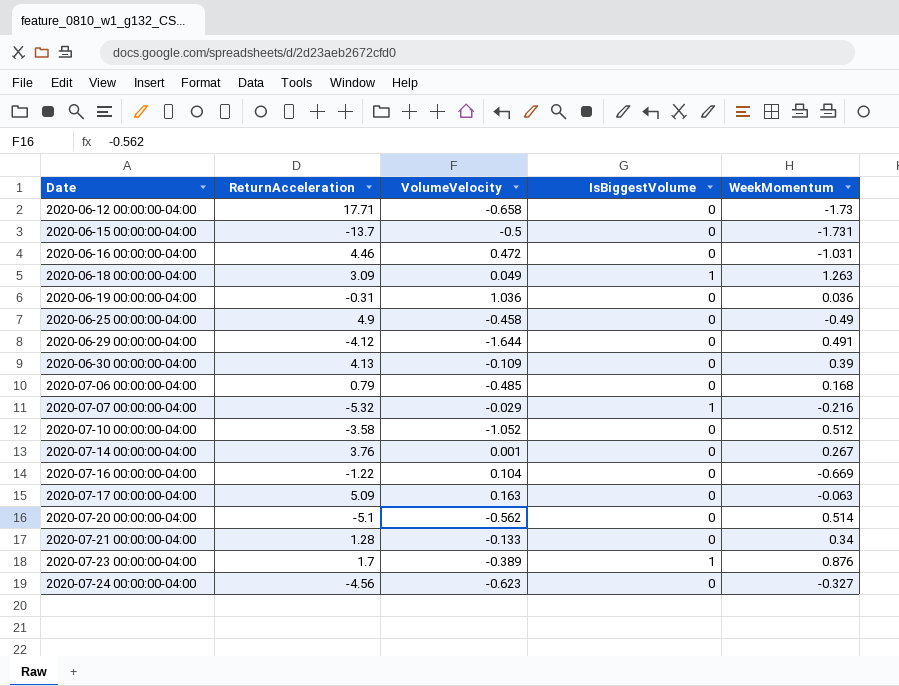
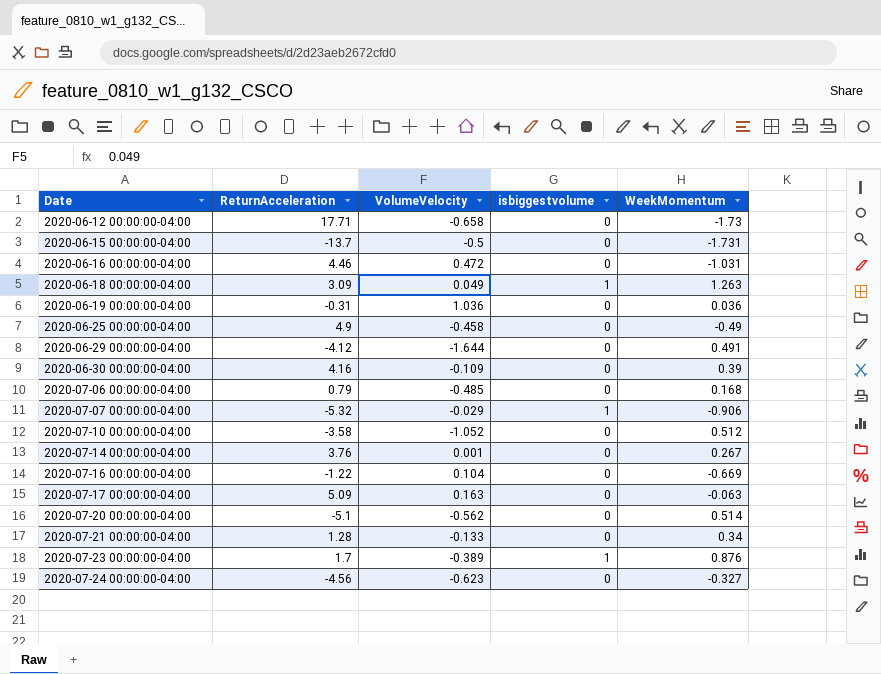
column name: IsBiggestVolume -> isbiggestvolume
2020-06-30 00:00:00-04:00 | ReturnAcceleration: 4.13 -> 4.16
2020-07-07 00:00:00-04:00 | WeekMomentum: -0.216 -> -0.906

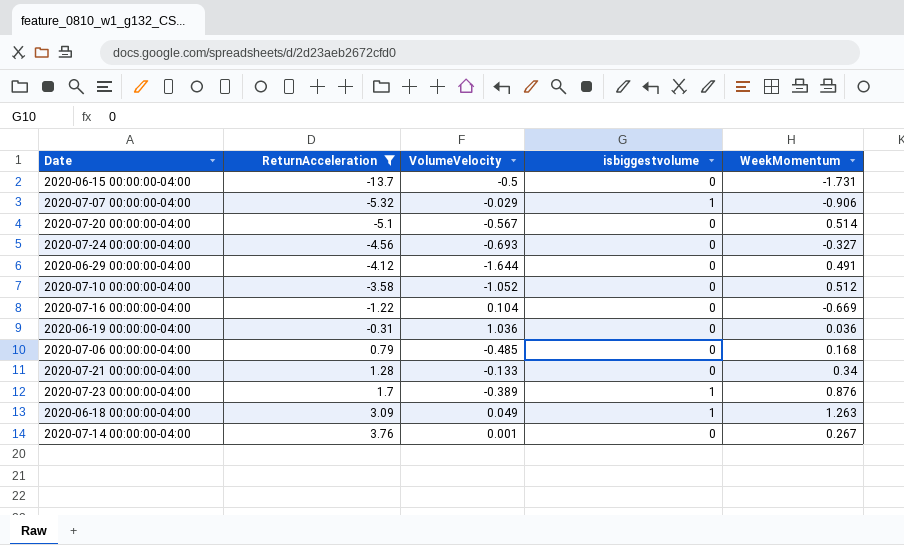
filter: none -> ReturnAcceleration <= 3.76
row order: Date ascending -> ReturnAcceleration ascending
2020-07-20 00:00:00-04:00 | VolumeVelocity: -0.562 -> -0.567
2020-07-24 00:00:00-04:00 | VolumeVelocity: -0.623 -> -0.693

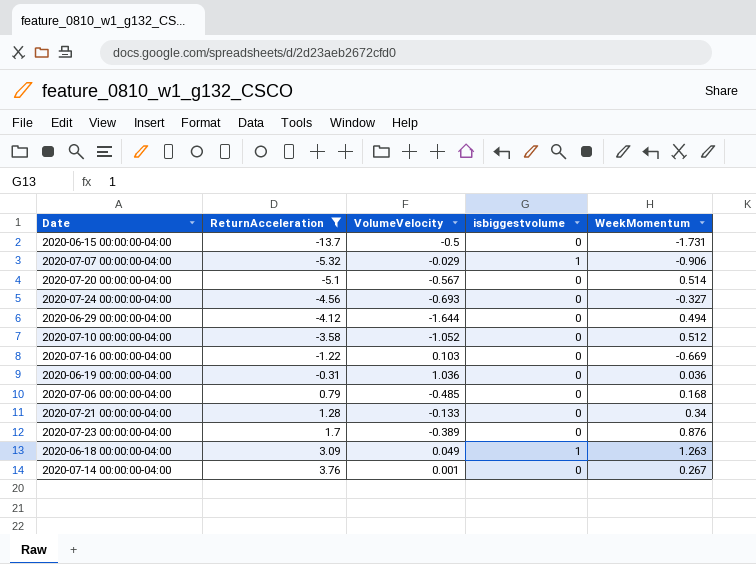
2020-06-29 00:00:00-04:00 | WeekMomentum: 0.491 -> 0.494
2020-07-16 00:00:00-04:00 | VolumeVelocity: 0.104 -> 0.103
2020-07-23 00:00:00-04:00 | isbiggestvolume: 1 -> 0

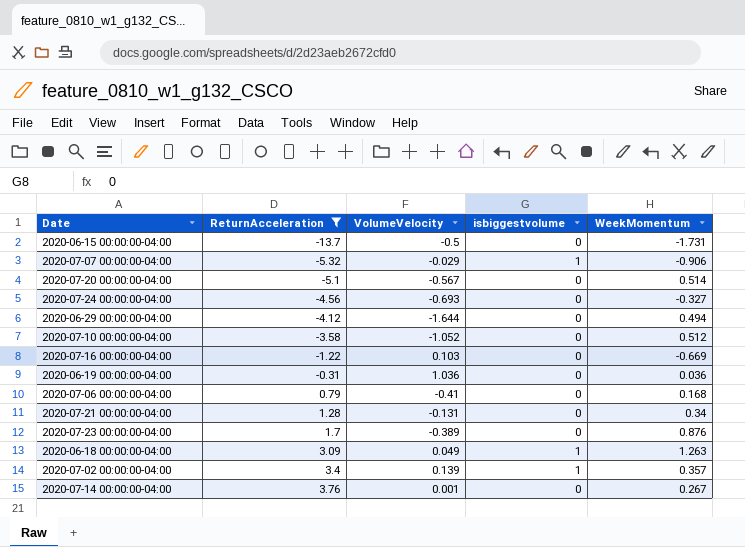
2020-07-06 00:00:00-04:00 | VolumeVelocity: -0.485 -> -0.41
2020-07-21 00:00:00-04:00 | VolumeVelocity: -0.133 -> -0.131
row 2020-07-02 00:00:00-04:00: none -> 3.4 | 0.139 | 1 | 0.357

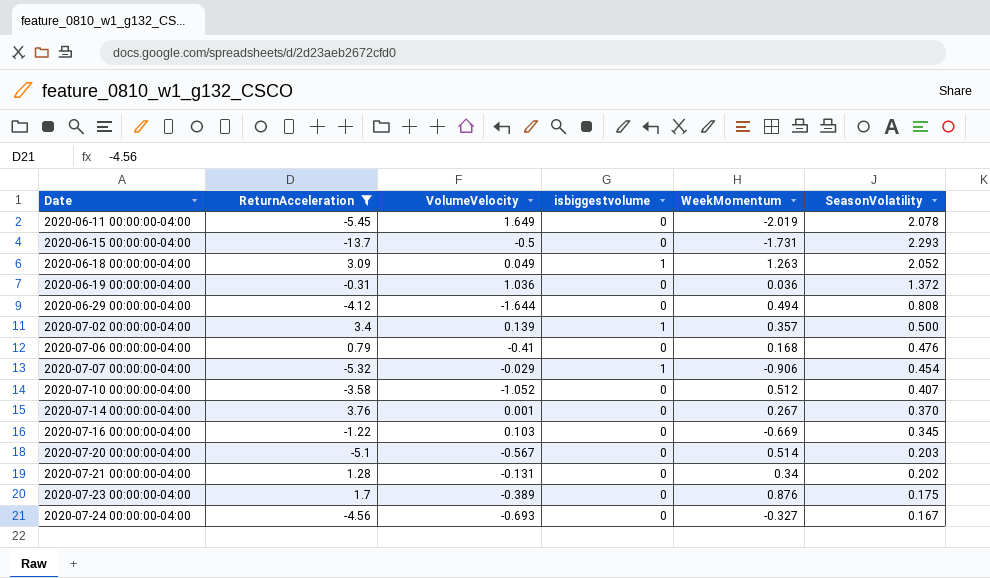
row order: ReturnAcceleration ascending -> Date ascending
column SeasonVolatility | position: none -> 6
row 2020-06-11 00:00:00-04:00: none -> -5.45 | 1.649 | 0 | -2.019 | 2.078

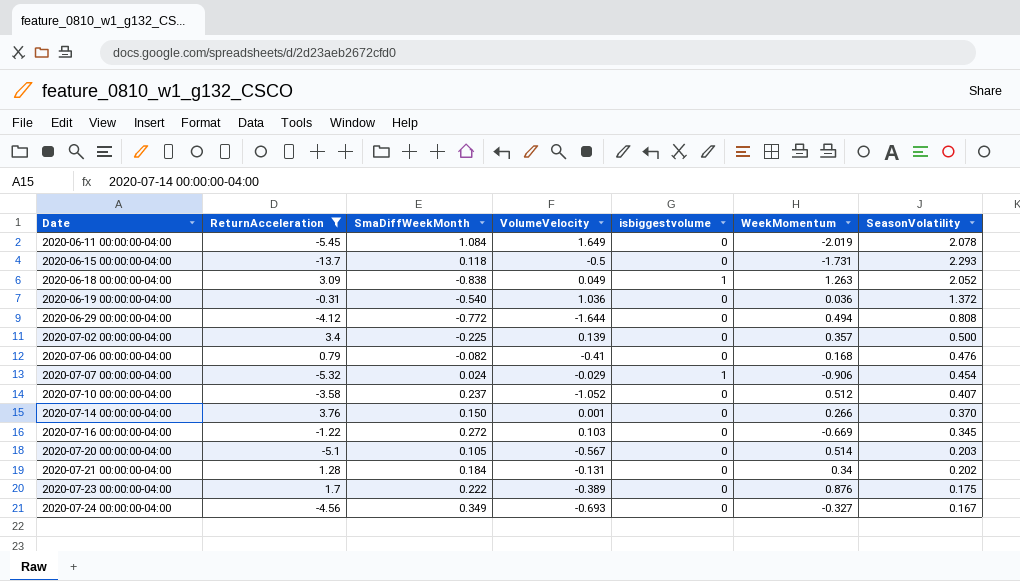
column SmaDiffWeekMonth | position: none -> 3
2020-07-02 00:00:00-04:00 | isbiggestvolume: 1 -> 0
2020-07-14 00:00:00-04:00 | WeekMomentum: 0.267 -> 0.266

